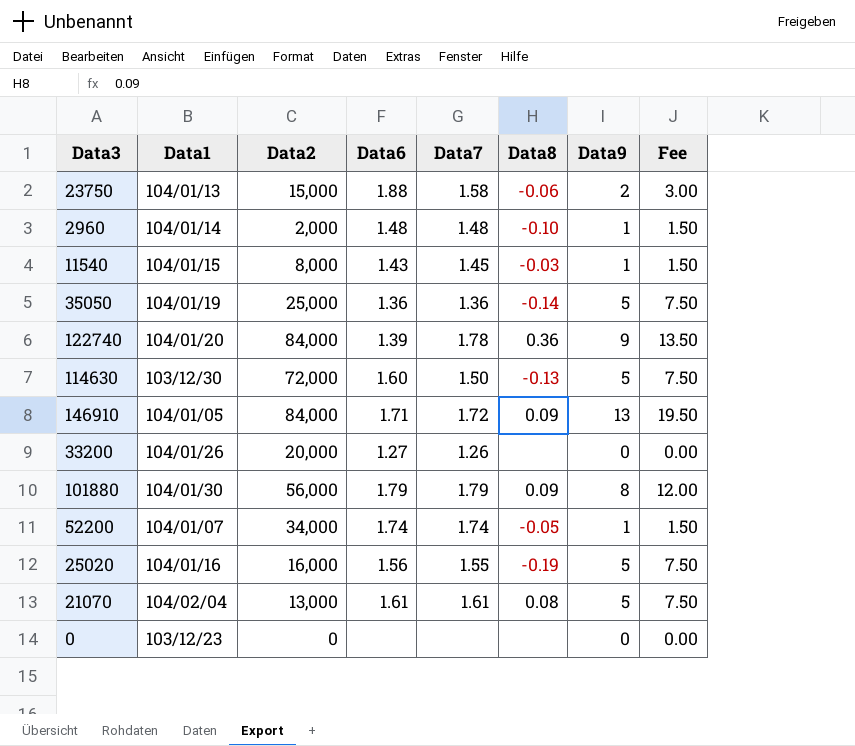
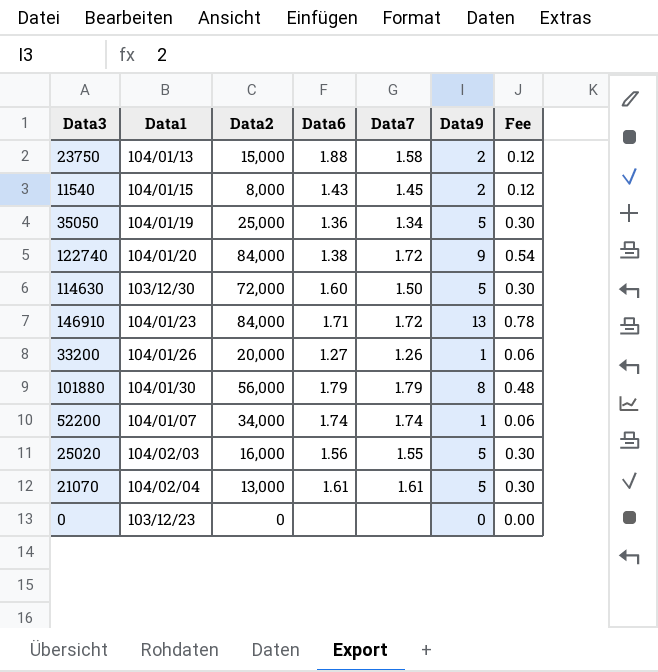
column Data8 | position: 6 -> none
column Fee | formula: [Data9] * 1.5 -> [Data9] * 0.06
row 2960: 104/01/14 | 2,000 | 1.48 | 1.48 | -0.10 | 1 | 1.50 -> none
11540 | Data9: 1 -> 2
35050 | Data7: 1.36 -> 1.34
122740 | Data6: 1.39 -> 1.38
122740 | Data7: 1.78 -> 1.72
146910 | Data1: 104/01/05 -> 104/01/23
33200 | Data9: 0 -> 1
25020 | Data1: 104/01/16 -> 104/02/03

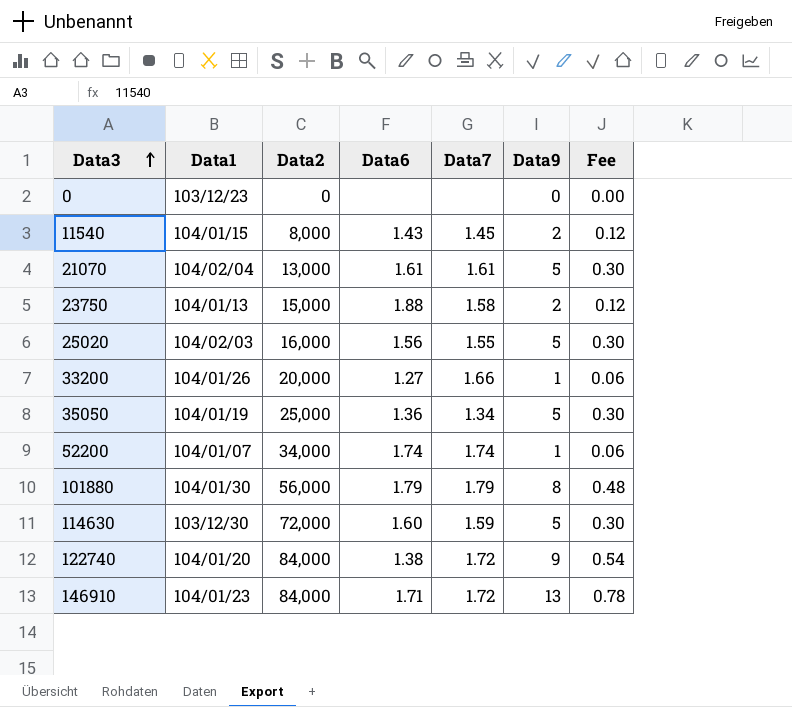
row order: none -> Data3 ascending
33200 | Data7: 1.26 -> 1.66
114630 | Data7: 1.50 -> 1.59

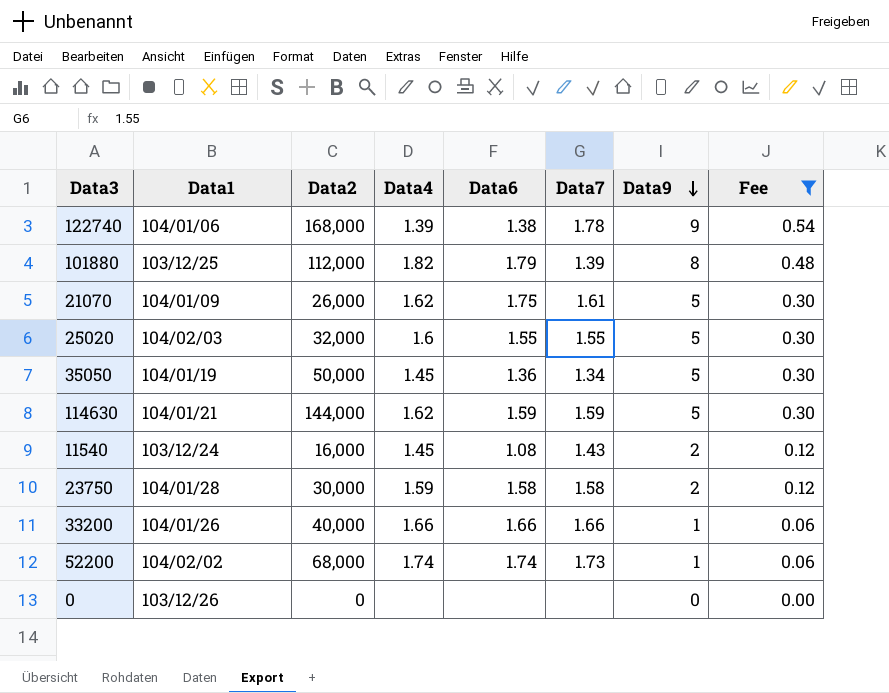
filter: none -> Fee != 0.78
row order: Data3 ascending -> Data9 descending
column Data4 | position: none -> 4
122740 | Data1: 104/01/20 -> 104/01/06
122740 | Data2: 84,000 -> 168,000
122740 | Data7: 1.72 -> 1.78
101880 | Data1: 104/01/30 -> 103/12/25
101880 | Data2: 56,000 -> 112,000
101880 | Data7: 1.79 -> 1.39
21070 | Data1: 104/02/04 -> 104/01/09
21070 | Data2: 13,000 -> 26,000
21070 | Data6: 1.61 -> 1.75
25020 | Data2: 16,000 -> 32,000
25020 | Data6: 1.56 -> 1.55
35050 | Data2: 25,000 -> 50,000
114630 | Data1: 103/12/30 -> 104/01/21
114630 | Data2: 72,000 -> 144,000
114630 | Data6: 1.60 -> 1.59
11540 | Data1: 104/01/15 -> 103/12/24
11540 | Data2: 8,000 -> 16,000
11540 | Data6: 1.43 -> 1.08
11540 | Data7: 1.45 -> 1.43
23750 | Data1: 104/01/13 -> 104/01/28
23750 | Data2: 15,000 -> 30,000
23750 | Data6: 1.88 -> 1.58
33200 | Data2: 20,000 -> 40,000
33200 | Data6: 1.27 -> 1.66
52200 | Data1: 104/01/07 -> 104/02/02
52200 | Data2: 34,000 -> 68,000
52200 | Data7: 1.74 -> 1.73
0 | Data1: 103/12/23 -> 103/12/26

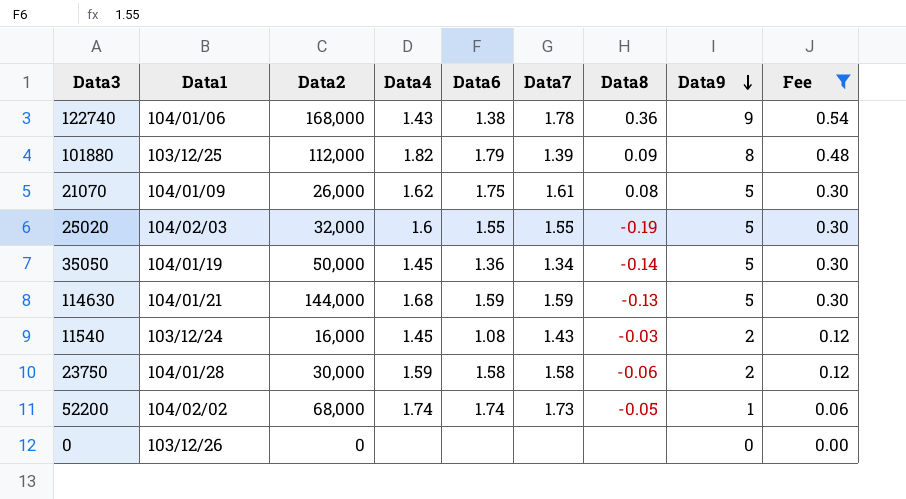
column Data8 | position: none -> 7
row 33200: 104/01/26 | 40,000 | 1.66 | 1.66 | 1.66 | 1 | 0.06 -> none
122740 | Data4: 1.39 -> 1.43
114630 | Data4: 1.62 -> 1.68

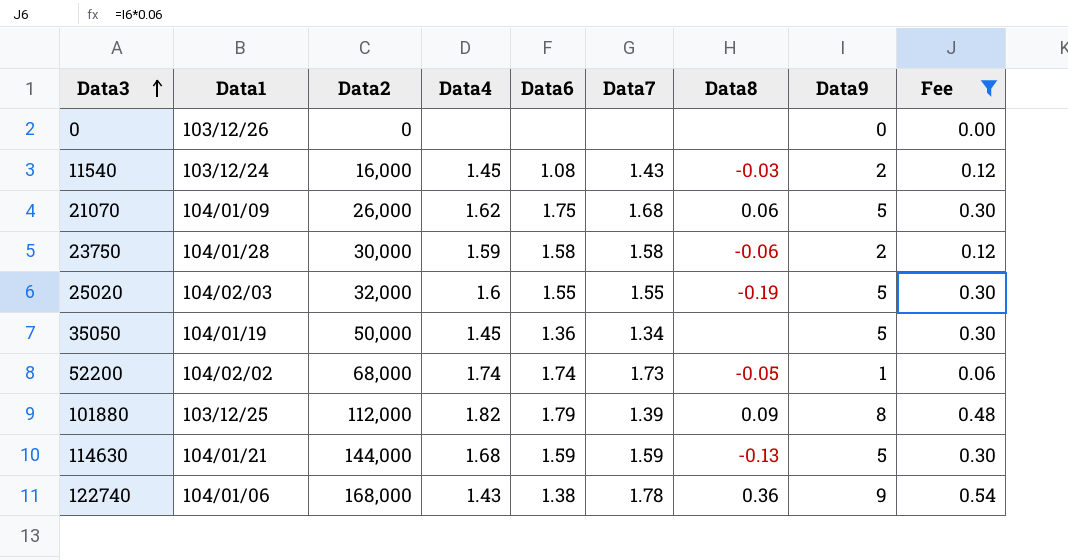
row order: Data9 descending -> Data3 ascending
21070 | Data7: 1.61 -> 1.68
21070 | Data8: 0.08 -> 0.06
35050 | Data8: -0.14 -> none

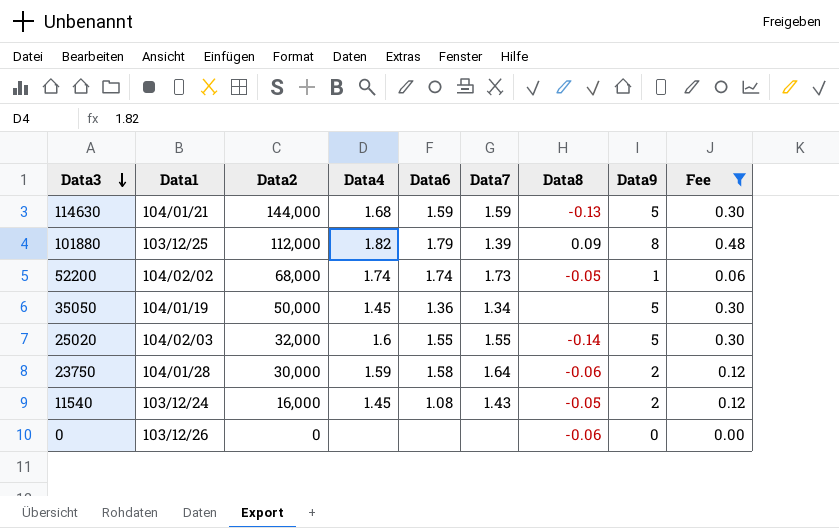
row order: Data3 ascending -> Data3 descending
row 21070: 104/01/09 | 26,000 | 1.62 | 1.75 | 1.68 | 0.06 | 5 | 0.30 -> none
row 122740: 104/01/06 | 168,000 | 1.43 | 1.38 | 1.78 | 0.36 | 9 | 0.54 -> none
25020 | Data8: -0.19 -> -0.14
23750 | Data7: 1.58 -> 1.64
11540 | Data8: -0.03 -> -0.05
0 | Data8: none -> -0.06

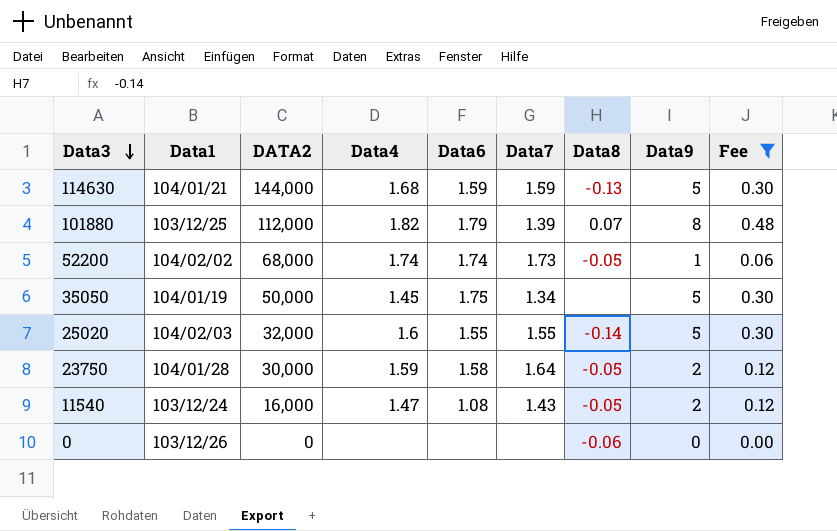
column name: Data2 -> DATA2
101880 | Data8: 0.09 -> 0.07
35050 | Data6: 1.36 -> 1.75
23750 | Data8: -0.06 -> -0.05
11540 | Data4: 1.45 -> 1.47

